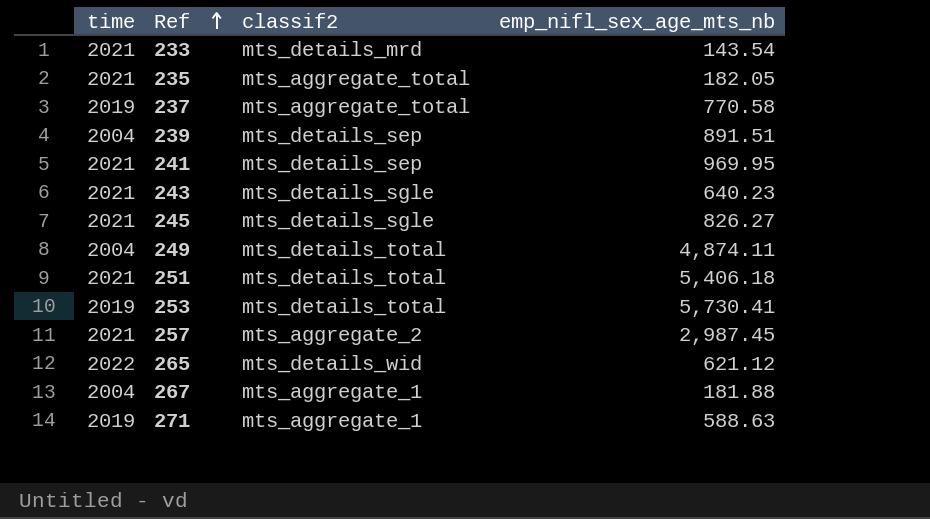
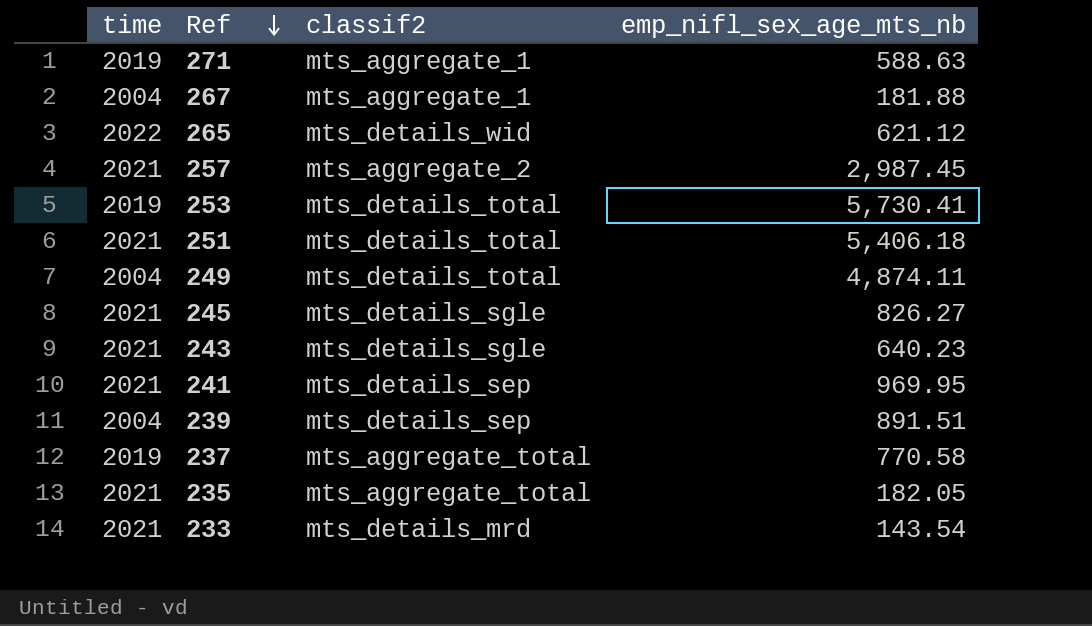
row order: Ref ascending -> Ref descending

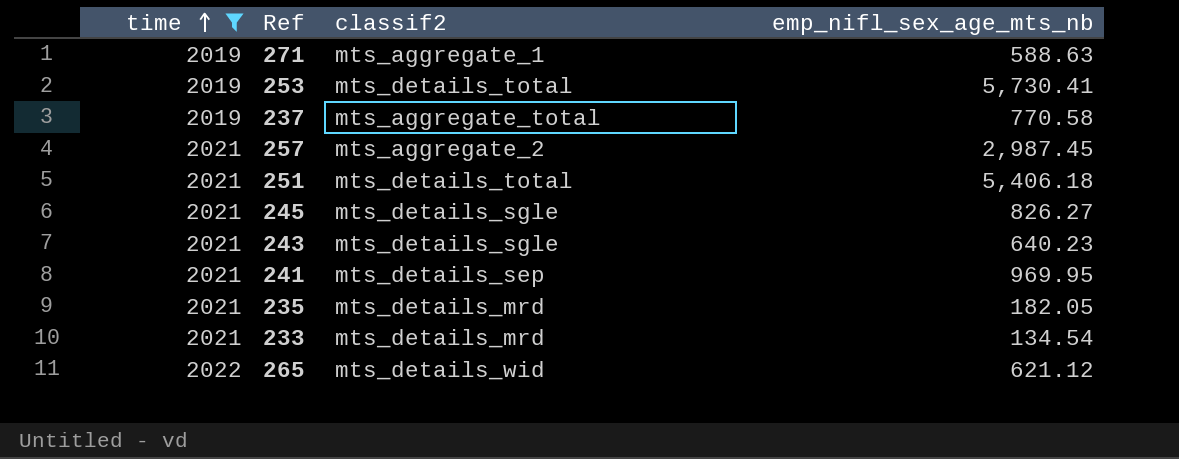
filter: none -> time != 2004
row order: Ref descending -> time ascending
235 | classif2: mts_aggregate_total -> mts_details_mrd
233 | emp_nifl_sex_age_mts_nb: 143.54 -> 134.54

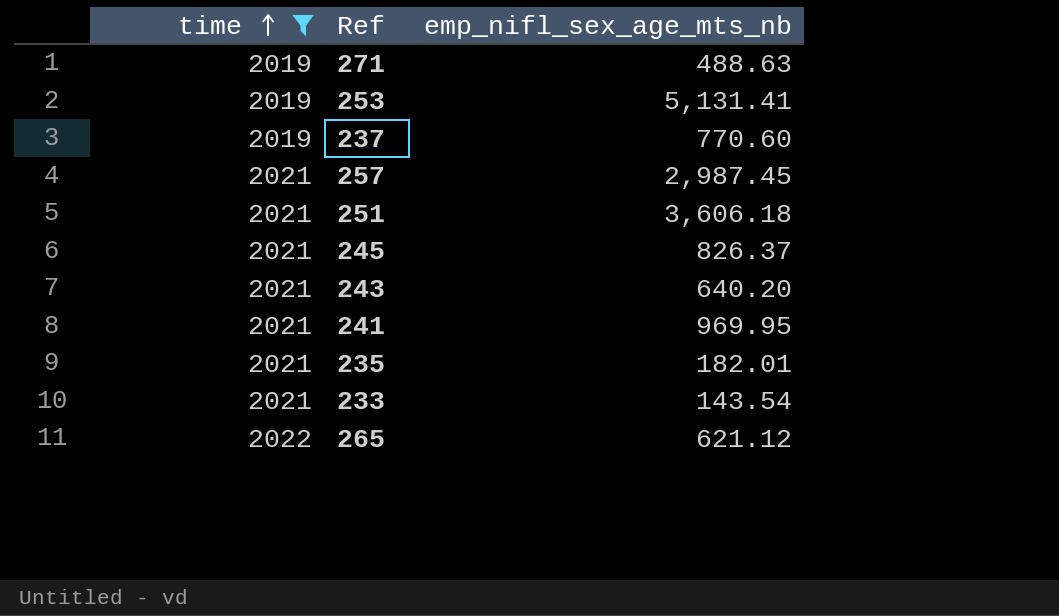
column classif2 | position: 3 -> none
271 | emp_nifl_sex_age_mts_nb: 588.63 -> 488.63
253 | emp_nifl_sex_age_mts_nb: 5,730.41 -> 5,131.41
237 | emp_nifl_sex_age_mts_nb: 770.58 -> 770.60
251 | emp_nifl_sex_age_mts_nb: 5,406.18 -> 3,606.18
245 | emp_nifl_sex_age_mts_nb: 826.27 -> 826.37
243 | emp_nifl_sex_age_mts_nb: 640.23 -> 640.20
235 | emp_nifl_sex_age_mts_nb: 182.05 -> 182.01
233 | emp_nifl_sex_age_mts_nb: 134.54 -> 143.54

